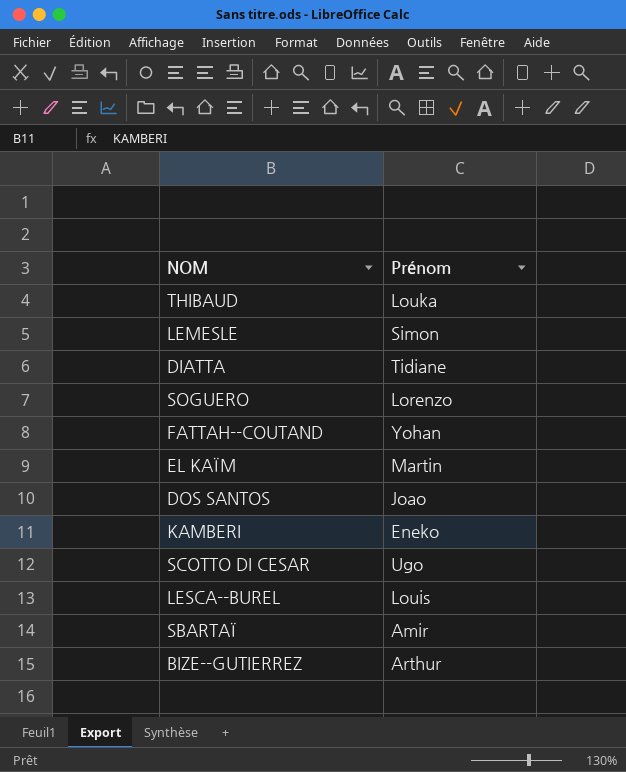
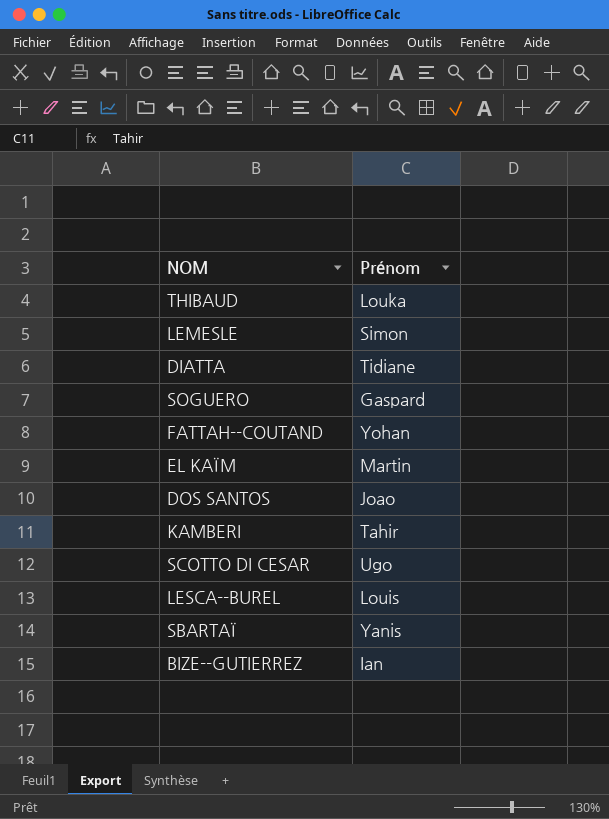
SOGUERO | Prénom: Lorenzo -> Gaspard
KAMBERI | Prénom: Eneko -> Tahir
SBARTAÏ | Prénom: Amir -> Yanis
BIZE--GUTIERREZ | Prénom: Arthur -> Ian

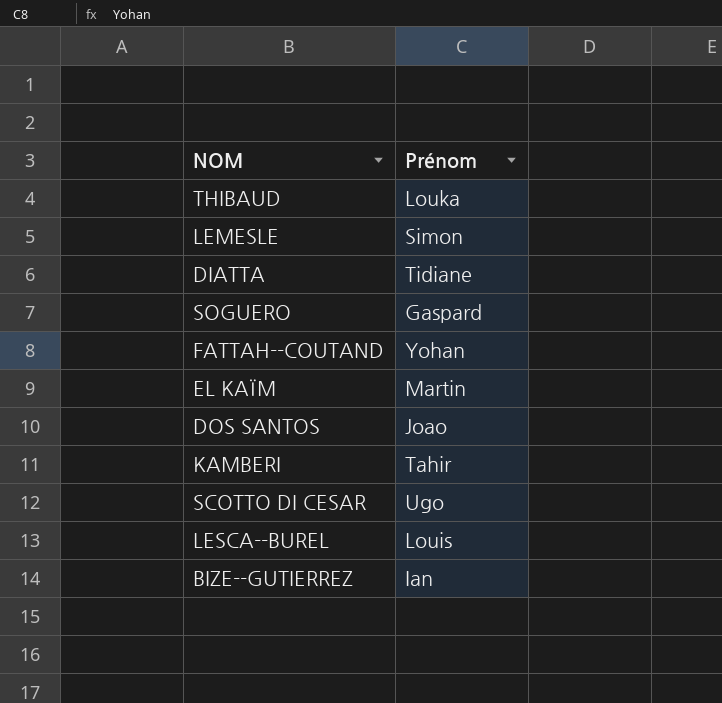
row SBARTAÏ: Yanis -> none

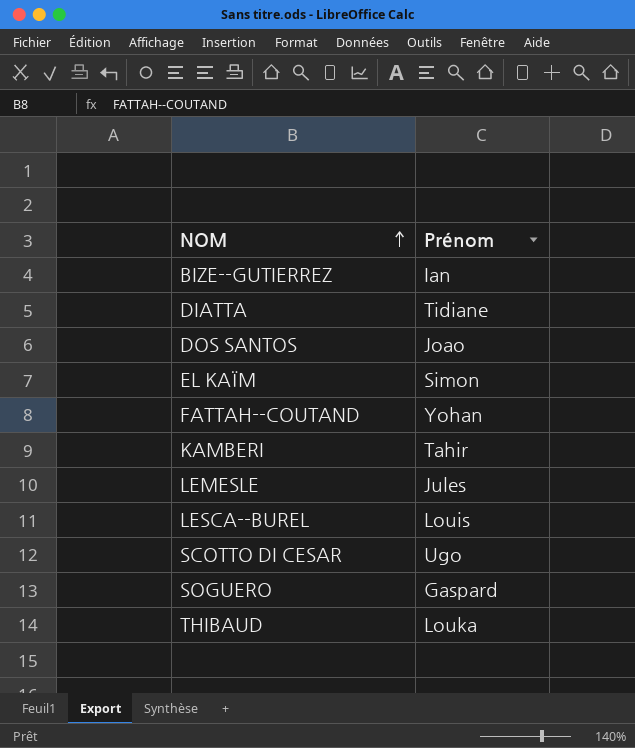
row order: none -> NOM ascending
EL KAÏM | Prénom: Martin -> Simon
LEMESLE | Prénom: Simon -> Jules

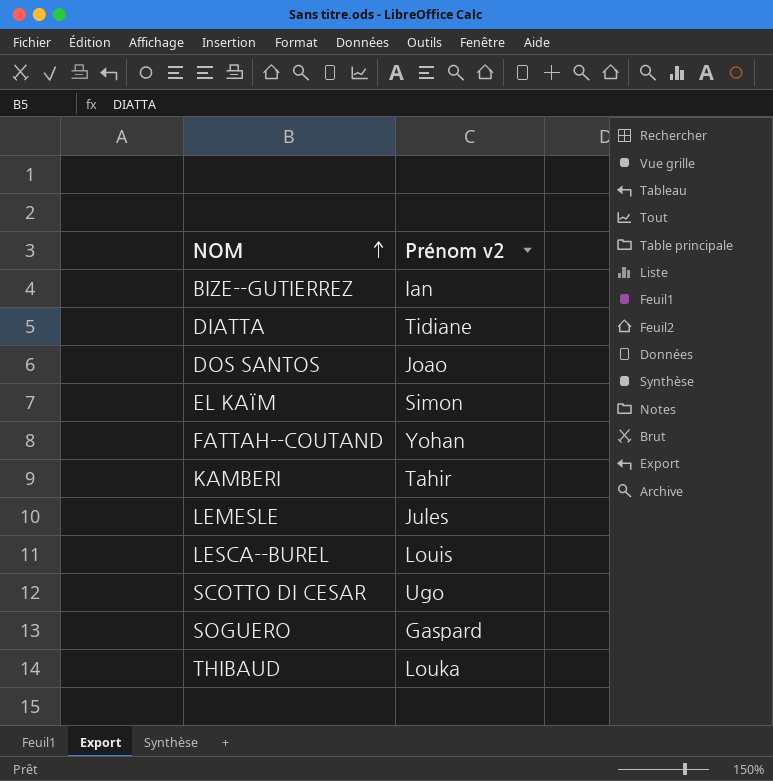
column name: Prénom -> Prénom v2

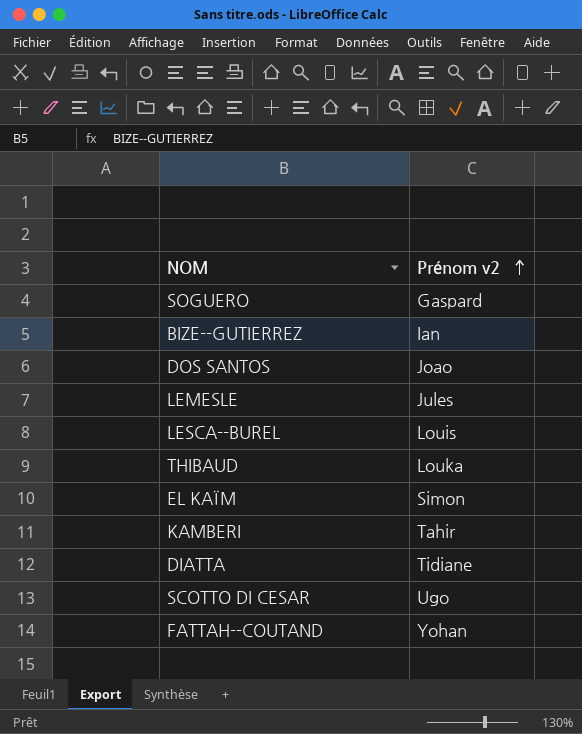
row order: NOM ascending -> Prénom v2 ascending

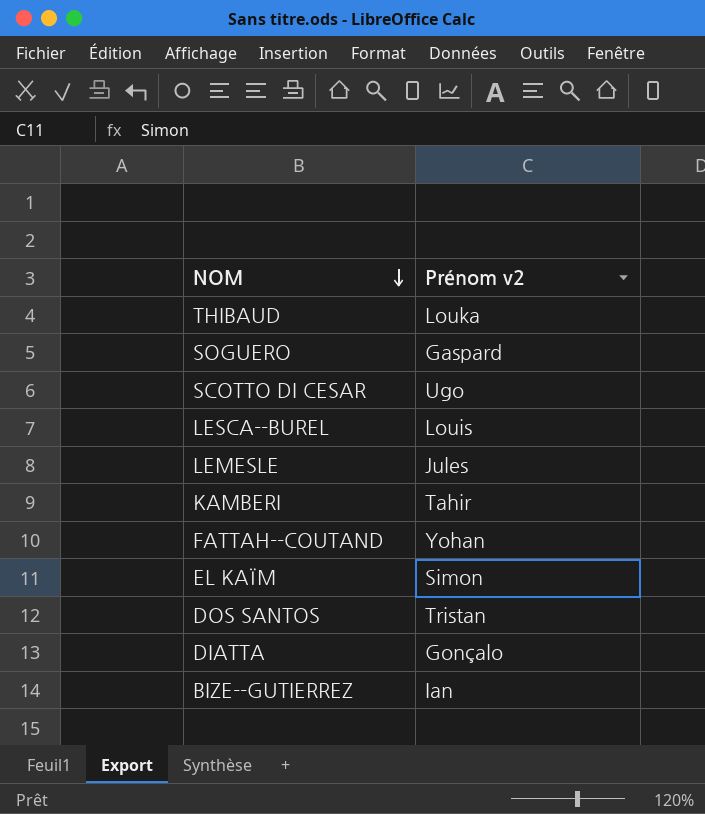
row order: Prénom v2 ascending -> NOM descending
DOS SANTOS | Prénom v2: Joao -> Tristan
DIATTA | Prénom v2: Tidiane -> Gonçalo

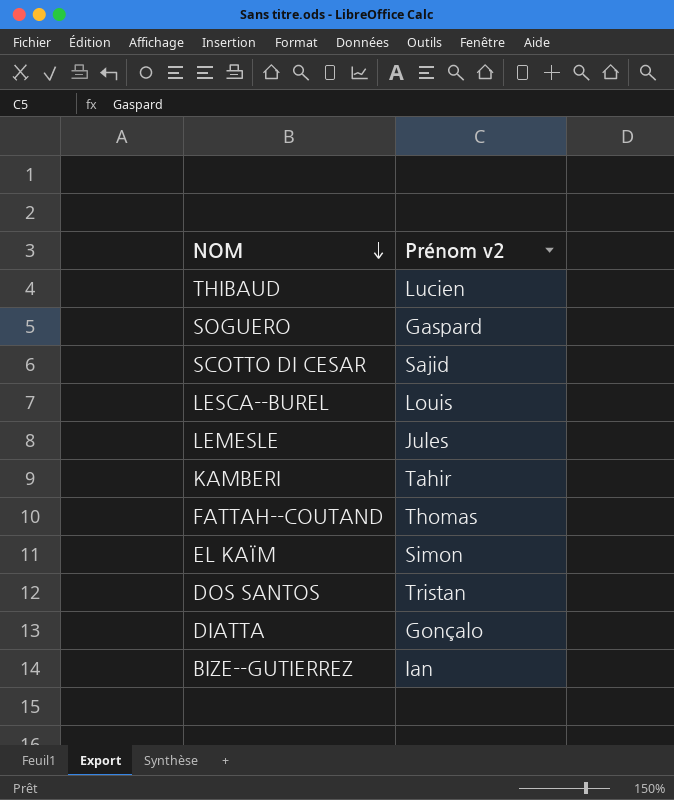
THIBAUD | Prénom v2: Louka -> Lucien
SCOTTO DI CESAR | Prénom v2: Ugo -> Sajid
FATTAH--COUTAND | Prénom v2: Yohan -> Thomas

